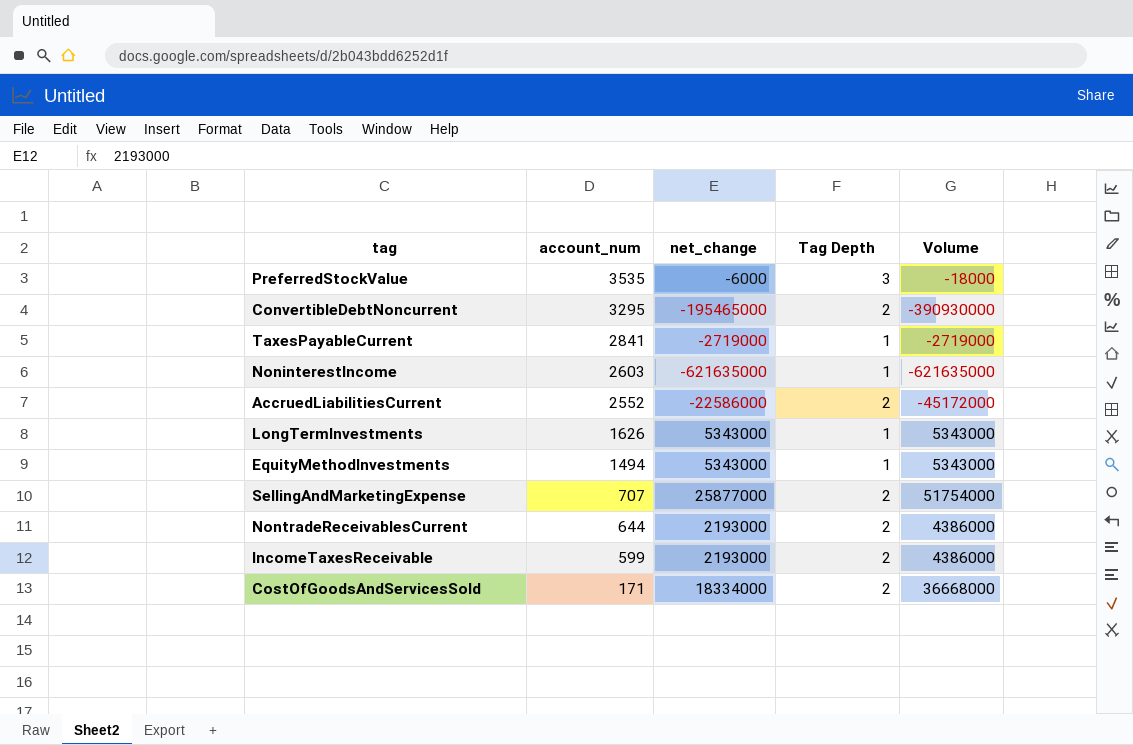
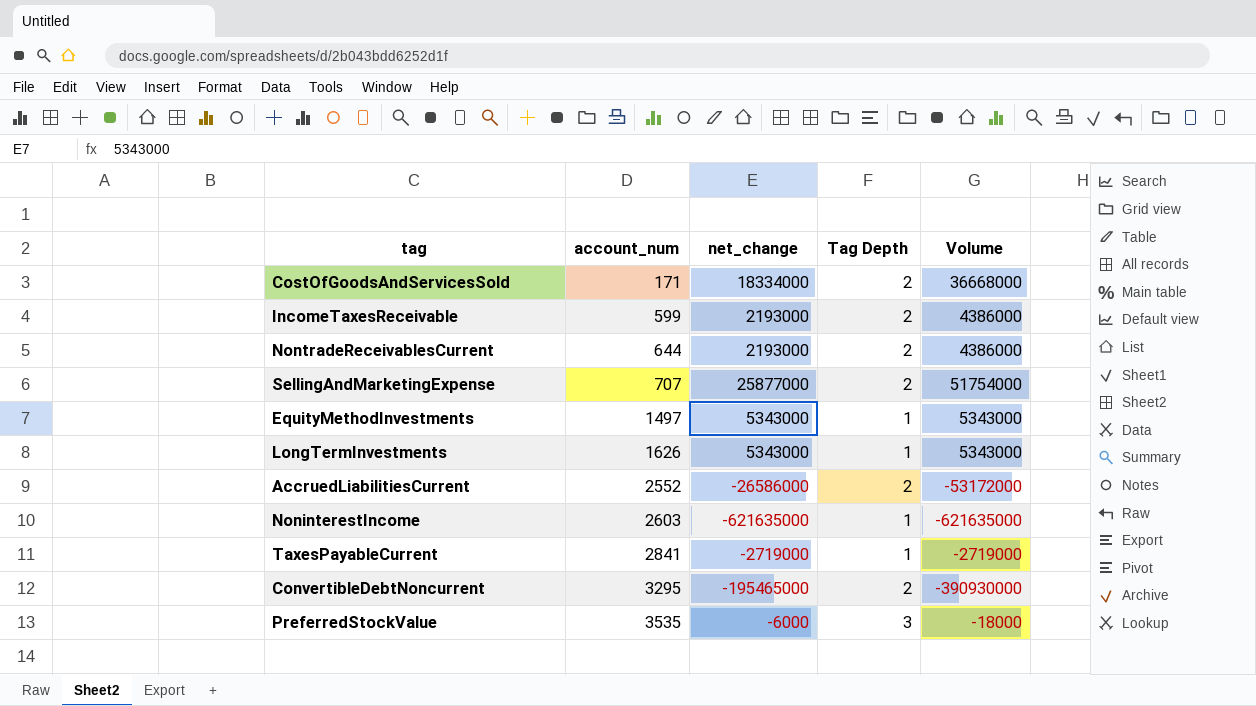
row order: account_num descending -> account_num ascending
EquityMethodInvestments | account_num: 1494 -> 1497
AccruedLiabilitiesCurrent | net_change: -22586000 -> -26586000
AccruedLiabilitiesCurrent | Volume: -45172000 -> -53172000

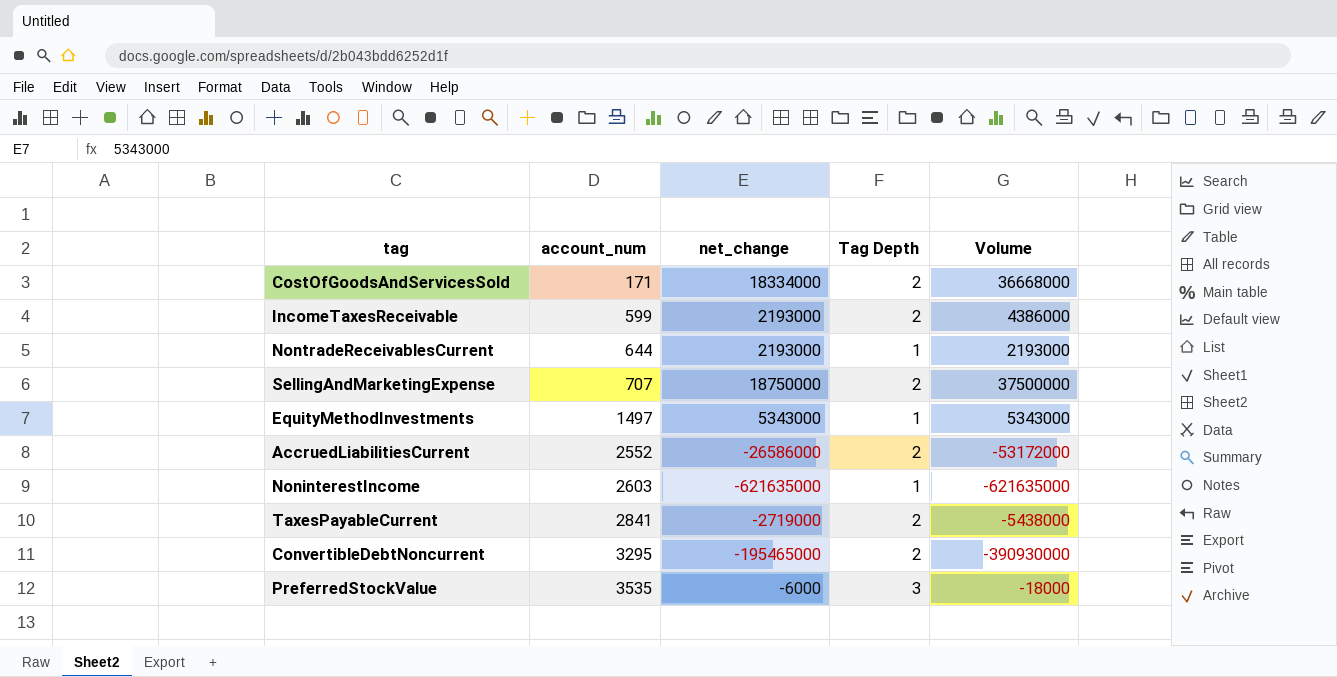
row LongTermInvestments: 1626 | 5343000 | 1 | 5343000 -> none
NontradeReceivablesCurrent | Tag Depth: 2 -> 1
NontradeReceivablesCurrent | Volume: 4386000 -> 2193000
SellingAndMarketingExpense | net_change: 25877000 -> 18750000
SellingAndMarketingExpense | Volume: 51754000 -> 37500000
TaxesPayableCurrent | Tag Depth: 1 -> 2
TaxesPayableCurrent | Volume: -2719000 -> -5438000

